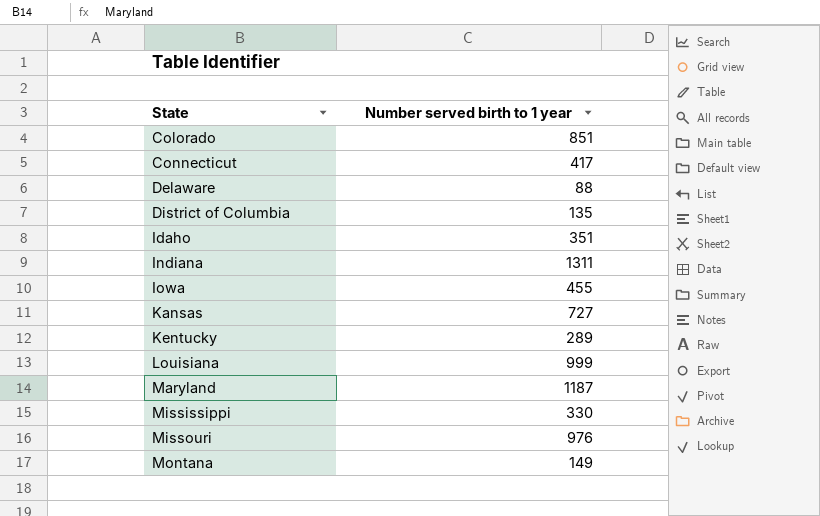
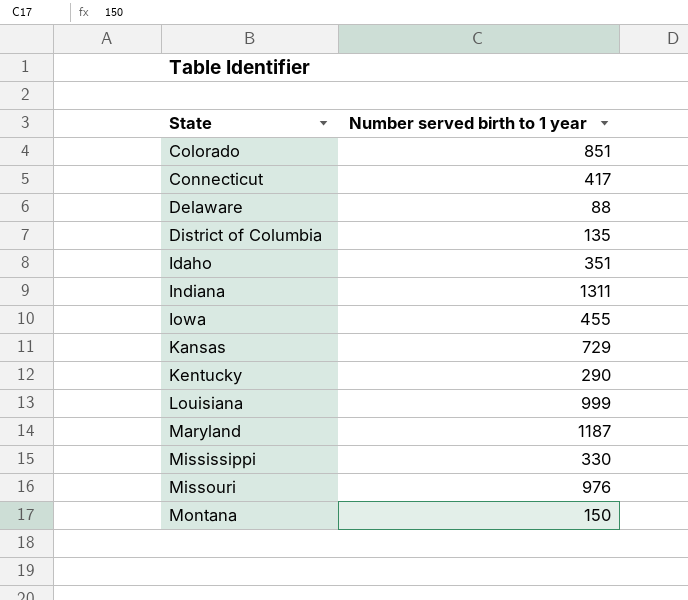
Kansas | Number served birth to 1 year: 727 -> 729
Kentucky | Number served birth to 1 year: 289 -> 290
Montana | Number served birth to 1 year: 149 -> 150

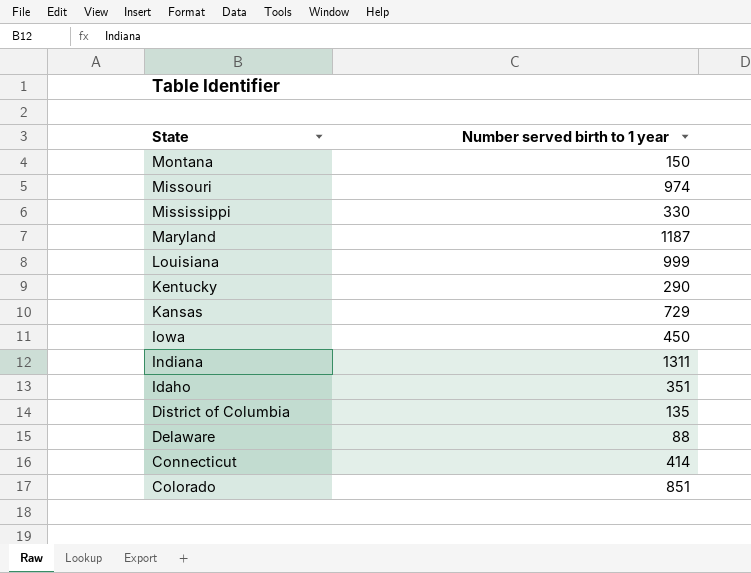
row order: State ascending -> State descending
Missouri | Number served birth to 1 year: 976 -> 974
Iowa | Number served birth to 1 year: 455 -> 450
Connecticut | Number served birth to 1 year: 417 -> 414

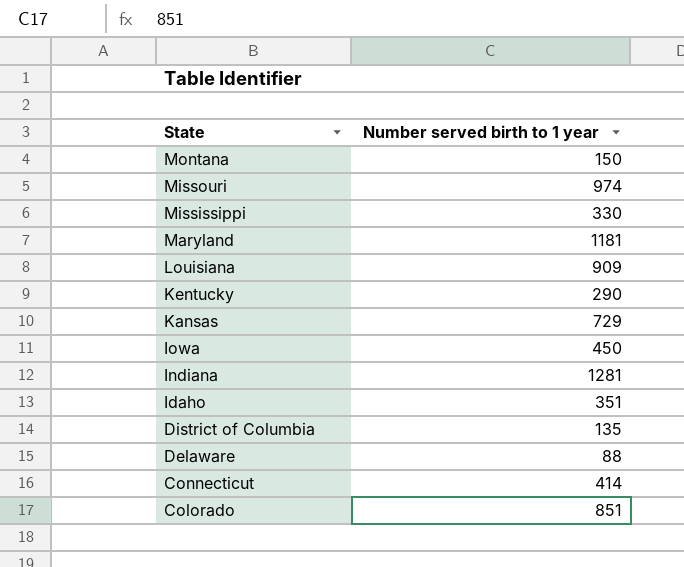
Maryland | Number served birth to 1 year: 1187 -> 1181
Louisiana | Number served birth to 1 year: 999 -> 909
Indiana | Number served birth to 1 year: 1311 -> 1281

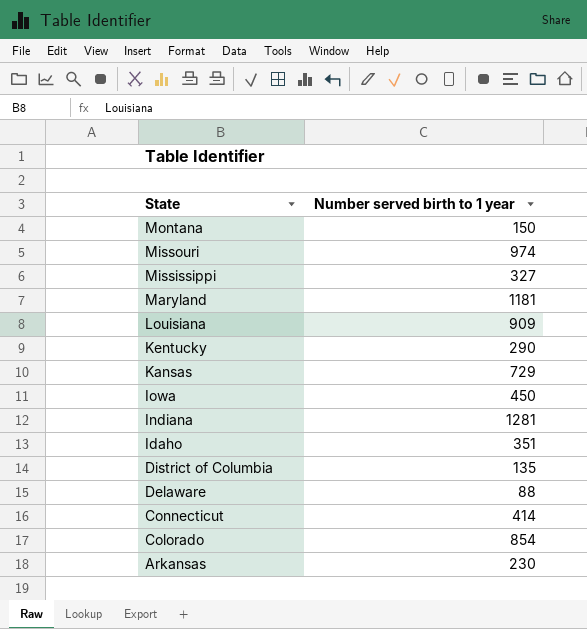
Mississippi | Number served birth to 1 year: 330 -> 327
Colorado | Number served birth to 1 year: 851 -> 854
row Arkansas: none -> 230

